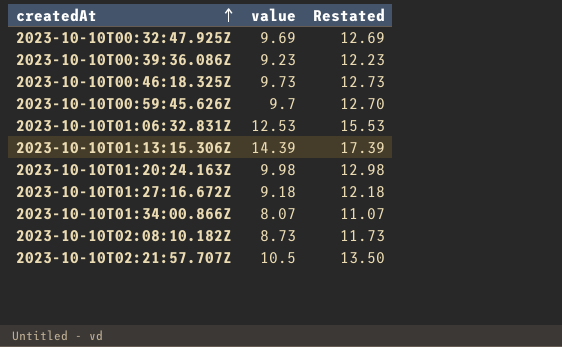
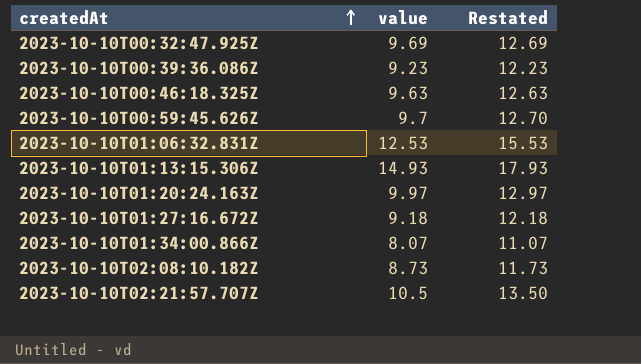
2023-10-10T00:46:18.325Z | value: 9.73 -> 9.63
2023-10-10T00:46:18.325Z | Restated: 12.73 -> 12.63
2023-10-10T01:13:15.306Z | value: 14.39 -> 14.93
2023-10-10T01:13:15.306Z | Restated: 17.39 -> 17.93
2023-10-10T01:20:24.163Z | value: 9.98 -> 9.97
2023-10-10T01:20:24.163Z | Restated: 12.98 -> 12.97

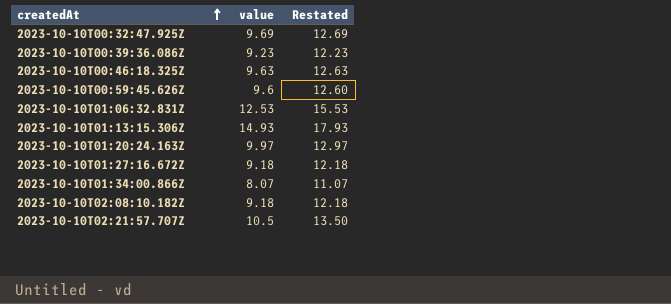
2023-10-10T00:59:45.626Z | value: 9.7 -> 9.6
2023-10-10T00:59:45.626Z | Restated: 12.70 -> 12.60
2023-10-10T02:08:10.182Z | value: 8.73 -> 9.18
2023-10-10T02:08:10.182Z | Restated: 11.73 -> 12.18

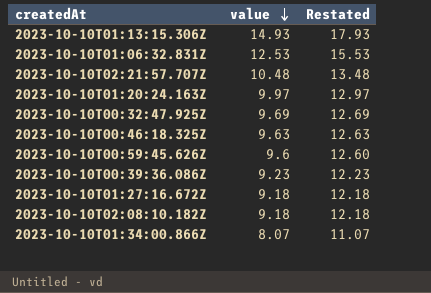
row order: createdAt ascending -> value descending
2023-10-10T02:21:57.707Z | value: 10.5 -> 10.48
2023-10-10T02:21:57.707Z | Restated: 13.50 -> 13.48

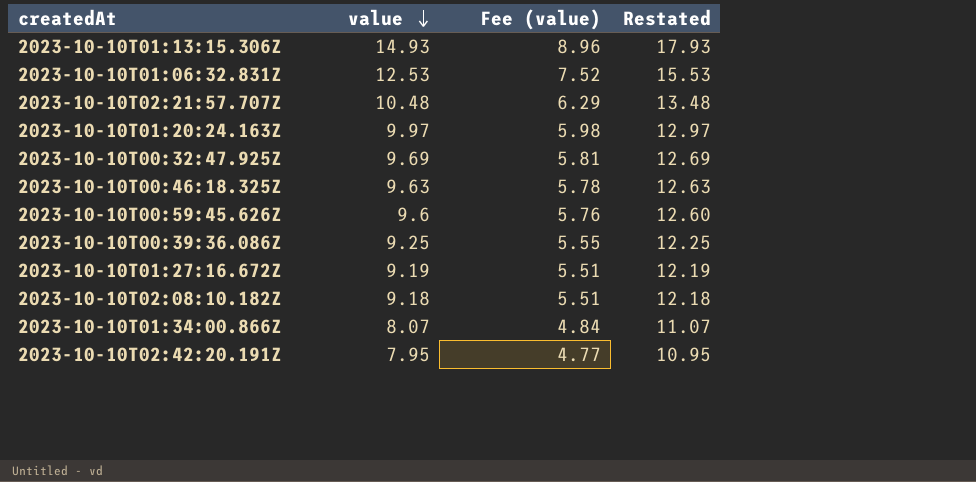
column Fee (value) | formula: none -> [value] * 0.6
2023-10-10T00:39:36.086Z | value: 9.23 -> 9.25
2023-10-10T00:39:36.086Z | Restated: 12.23 -> 12.25
2023-10-10T01:27:16.672Z | value: 9.18 -> 9.19
2023-10-10T01:27:16.672Z | Restated: 12.18 -> 12.19
row 2023-10-10T02:42:20.191Z: none -> 7.95 | 4.77 | 10.95

